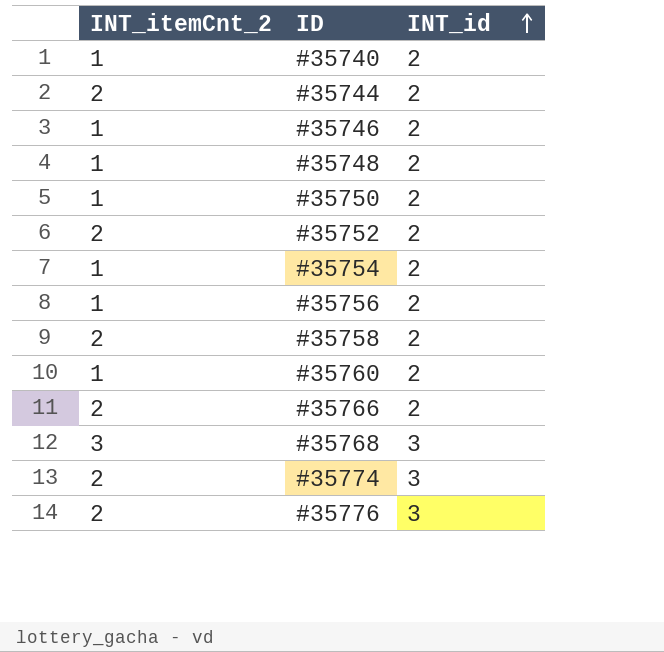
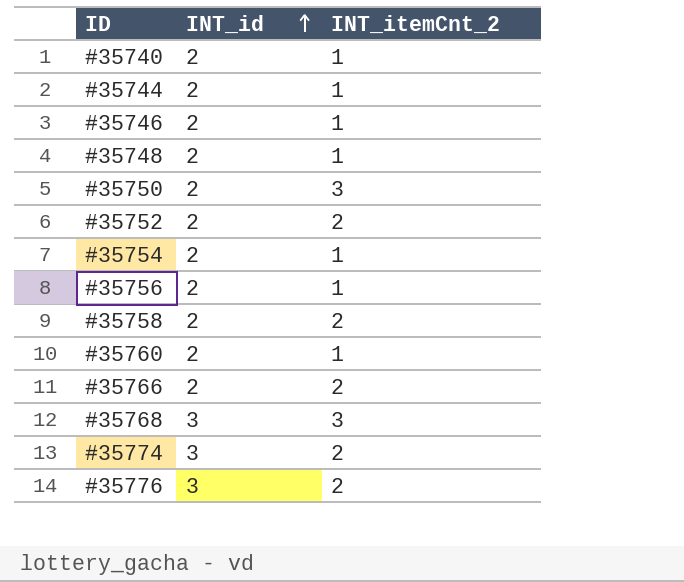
column INT_itemCnt_2 | position: 1 -> 3
#35744 | INT_itemCnt_2: 2 -> 1
#35750 | INT_itemCnt_2: 1 -> 3

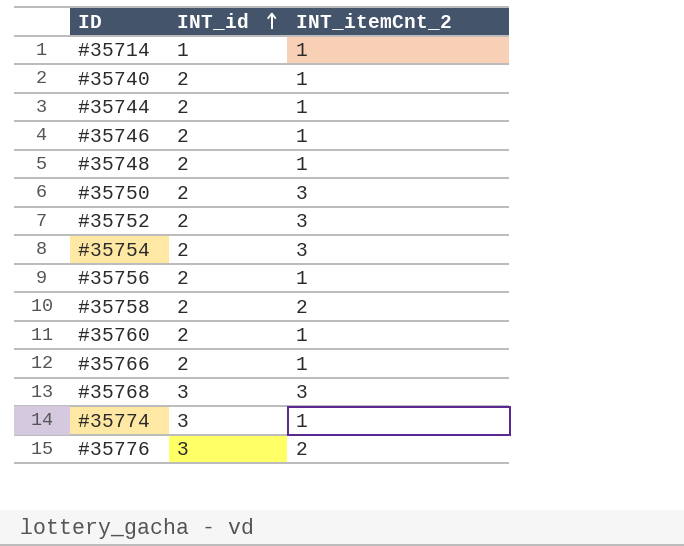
row #35714: none -> 1 | 1
#35752 | INT_itemCnt_2: 2 -> 3
#35754 | INT_itemCnt_2: 1 -> 3
#35766 | INT_itemCnt_2: 2 -> 1
#35774 | INT_itemCnt_2: 2 -> 1

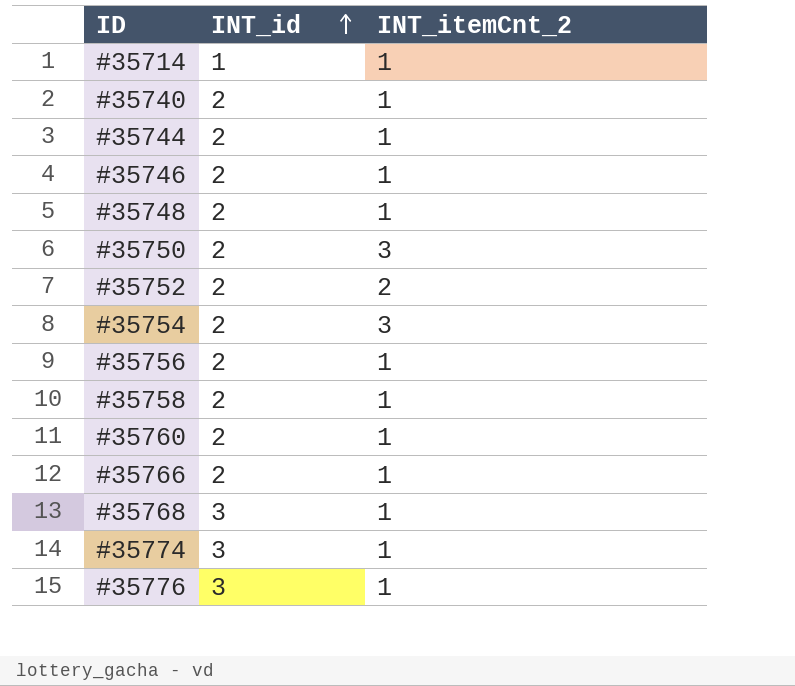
#35752 | INT_itemCnt_2: 3 -> 2
#35758 | INT_itemCnt_2: 2 -> 1
#35768 | INT_itemCnt_2: 3 -> 1
#35776 | INT_itemCnt_2: 2 -> 1

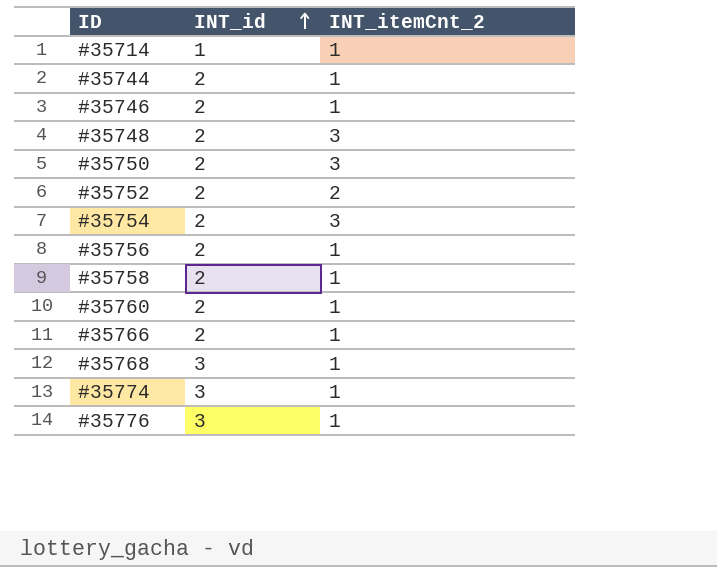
row #35740: 2 | 1 -> none
#35748 | INT_itemCnt_2: 1 -> 3

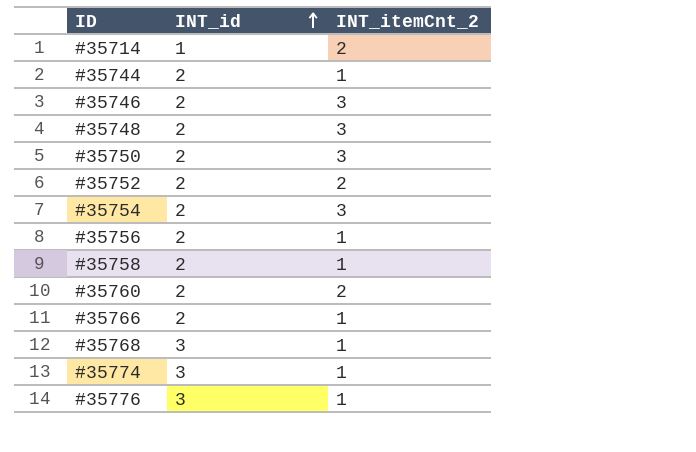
#35714 | INT_itemCnt_2: 1 -> 2
#35746 | INT_itemCnt_2: 1 -> 3
#35760 | INT_itemCnt_2: 1 -> 2

